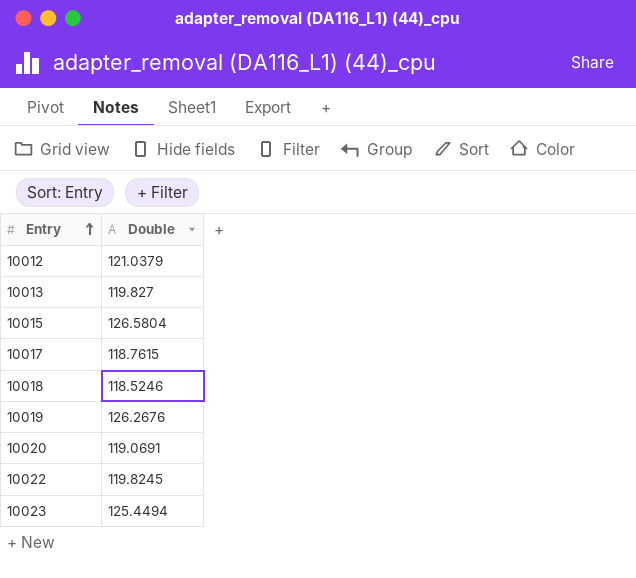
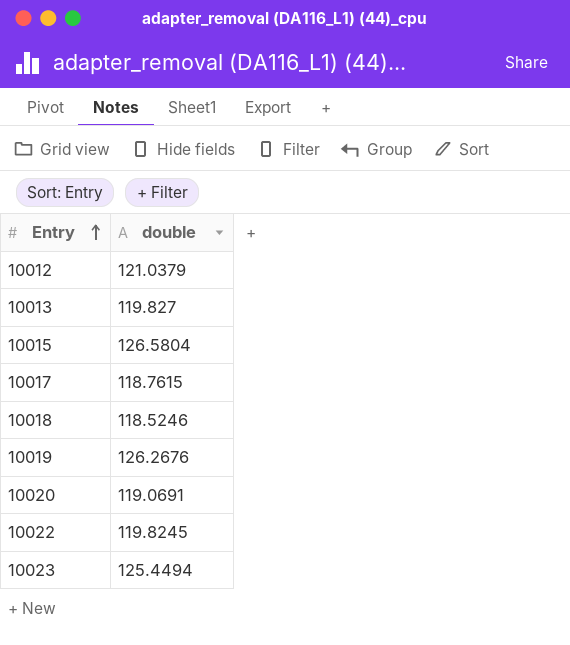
column name: Double -> double

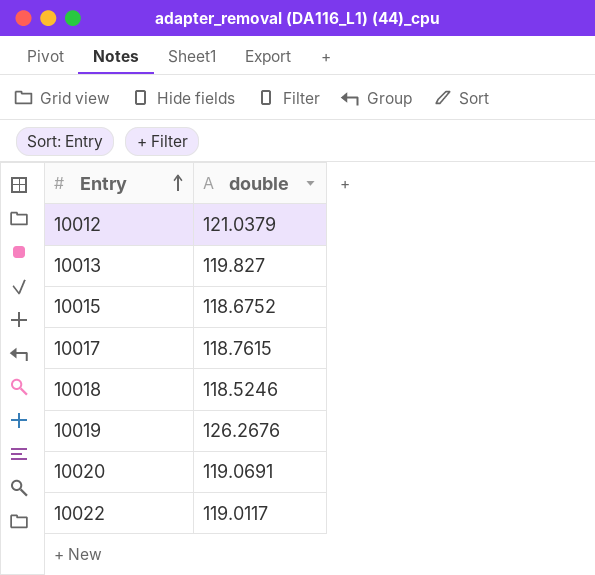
row 10023: 125.4494 -> none
10015 | double: 126.5804 -> 118.6752
10022 | double: 119.8245 -> 119.0117

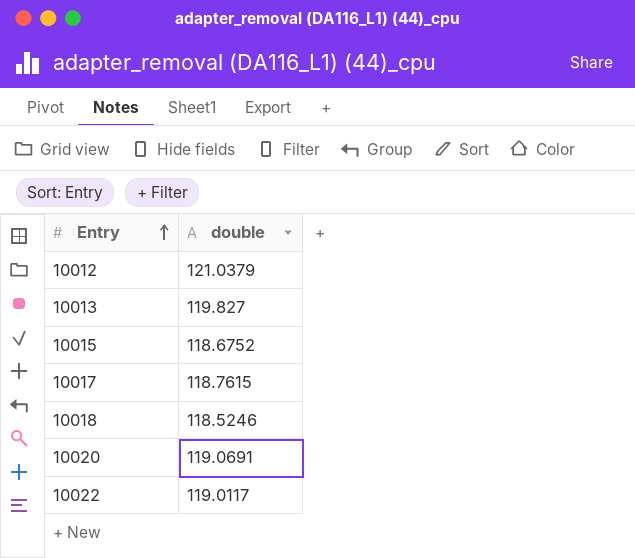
row 10019: 126.2676 -> none

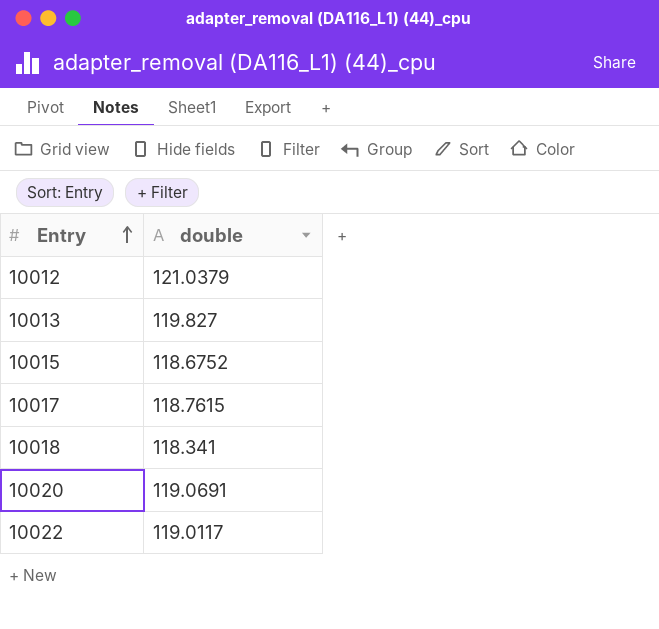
10018 | double: 118.5246 -> 118.341

